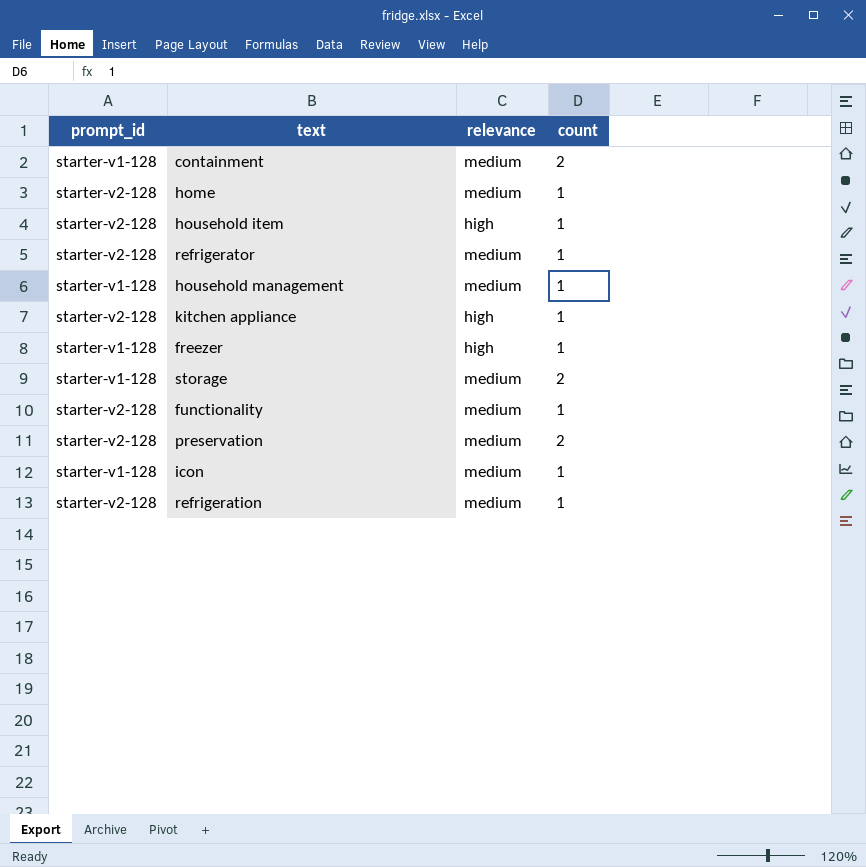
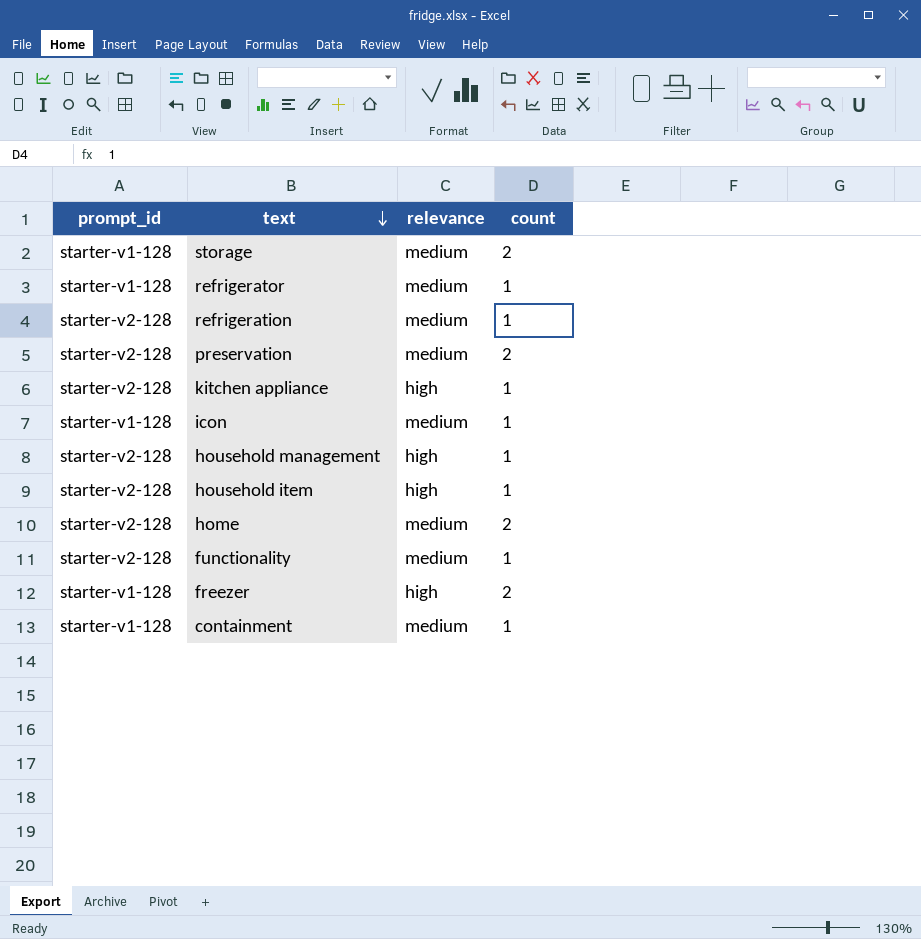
row order: none -> text descending
refrigerator | prompt_id: starter-v2-128 -> starter-v1-128
household management | prompt_id: starter-v1-128 -> starter-v2-128
household management | relevance: medium -> high
home | count: 1 -> 2
freezer | count: 1 -> 2
containment | count: 2 -> 1

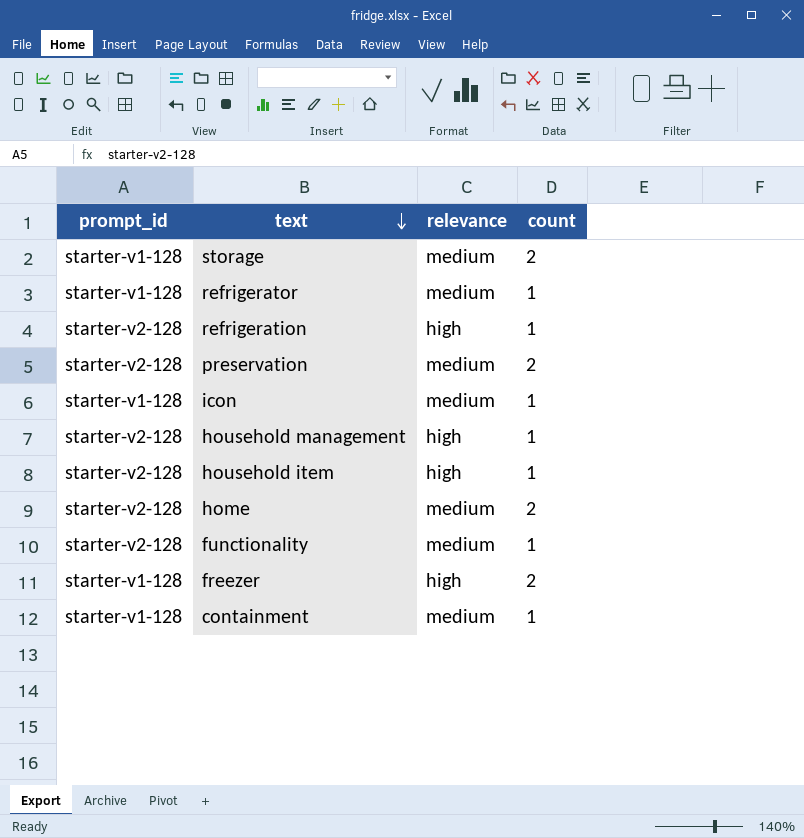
row kitchen appliance: starter-v2-128 | high | 1 -> none
refrigeration | relevance: medium -> high

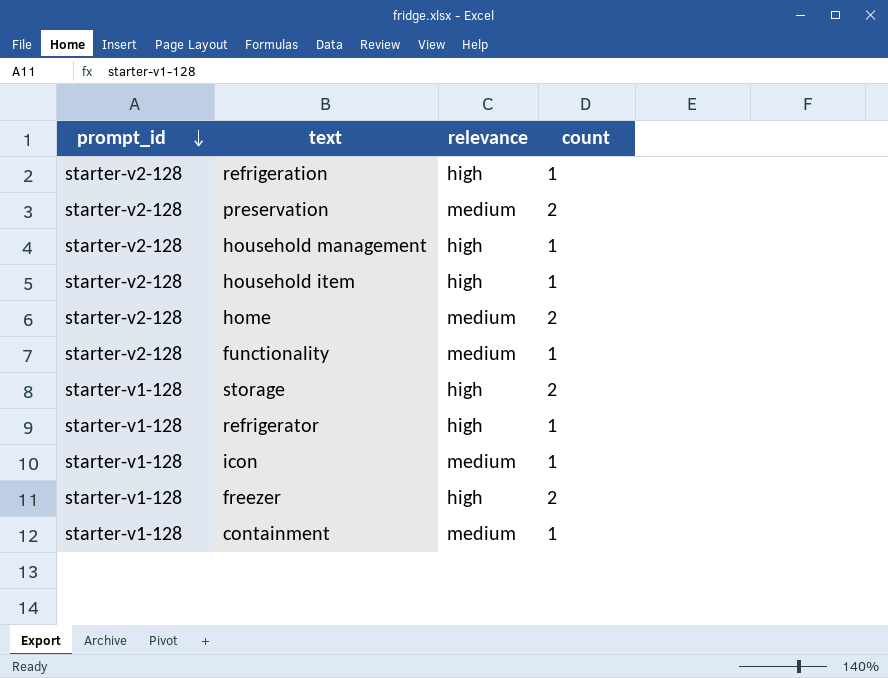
row order: text descending -> prompt_id descending
storage | relevance: medium -> high
refrigerator | relevance: medium -> high

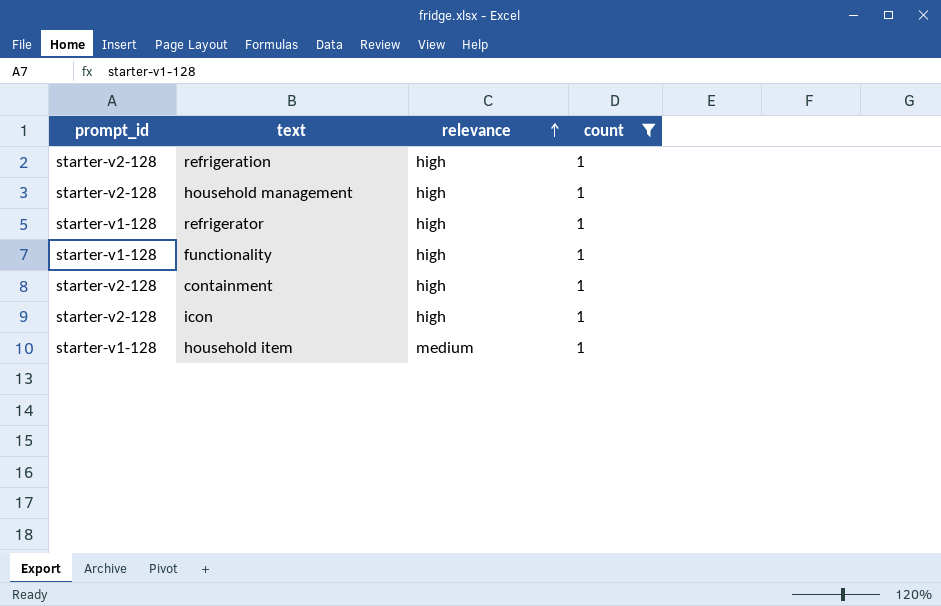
filter: none -> count = 1
row order: prompt_id descending -> relevance ascending
functionality | prompt_id: starter-v2-128 -> starter-v1-128
functionality | relevance: medium -> high
containment | prompt_id: starter-v1-128 -> starter-v2-128
containment | relevance: medium -> high
icon | prompt_id: starter-v1-128 -> starter-v2-128
icon | relevance: medium -> high
household item | prompt_id: starter-v2-128 -> starter-v1-128
household item | relevance: high -> medium

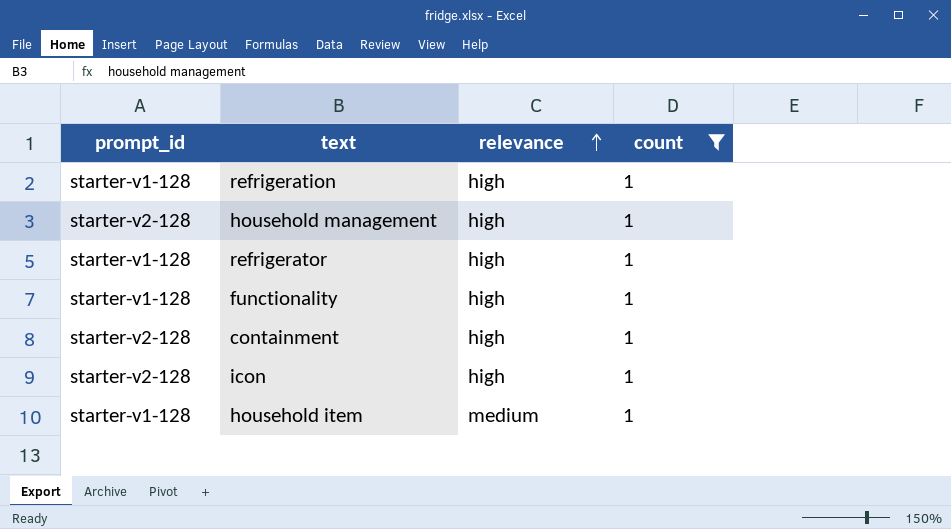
refrigeration | prompt_id: starter-v2-128 -> starter-v1-128

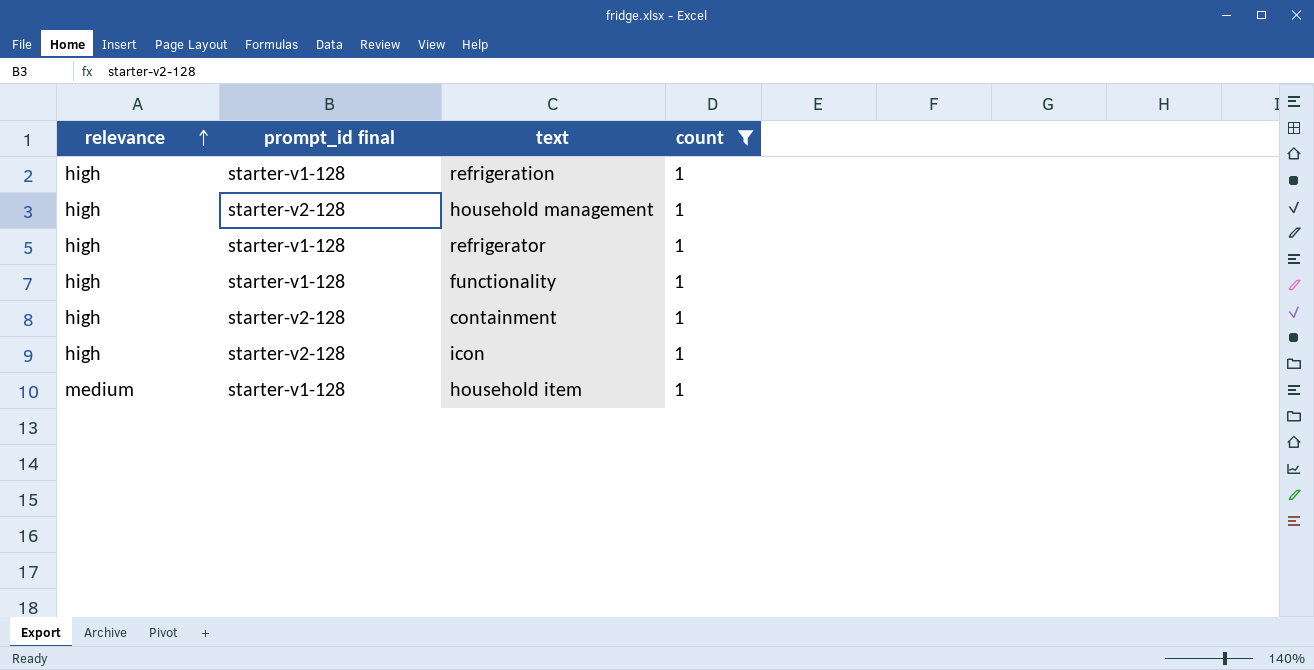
column relevance | position: 3 -> 1
column name: prompt_id -> prompt_id final

